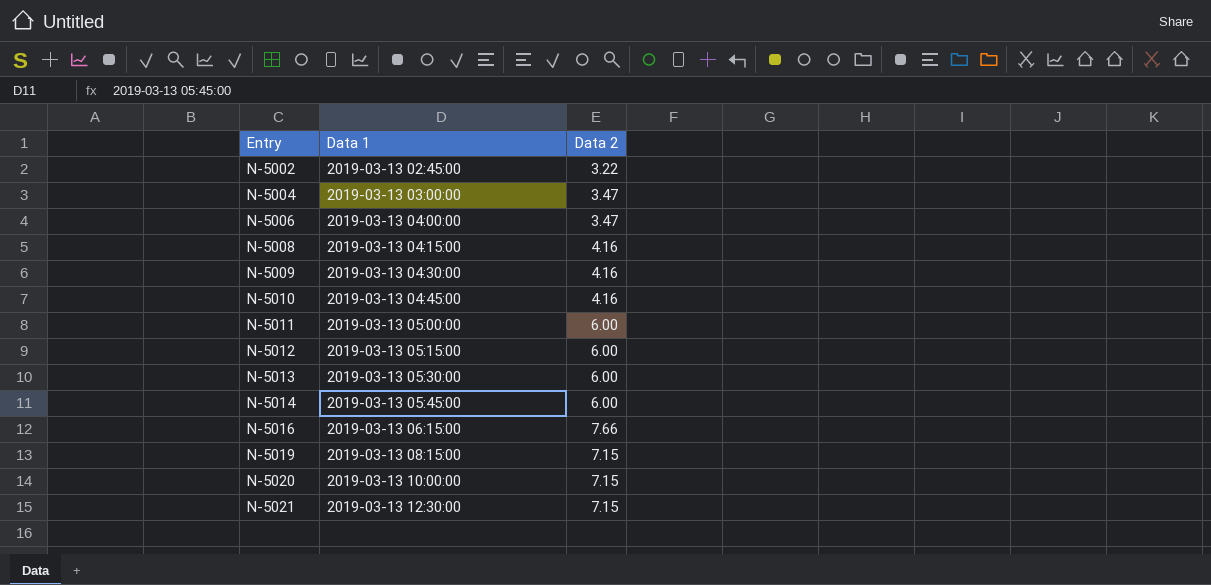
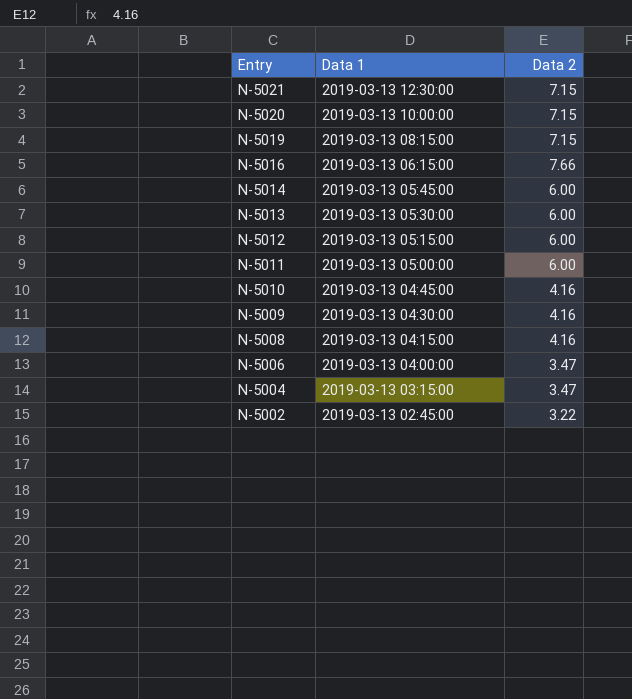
row order: Entry ascending -> Entry descending
N-5004 | Data 1: 2019-03-13 03:00:00 -> 2019-03-13 03:15:00

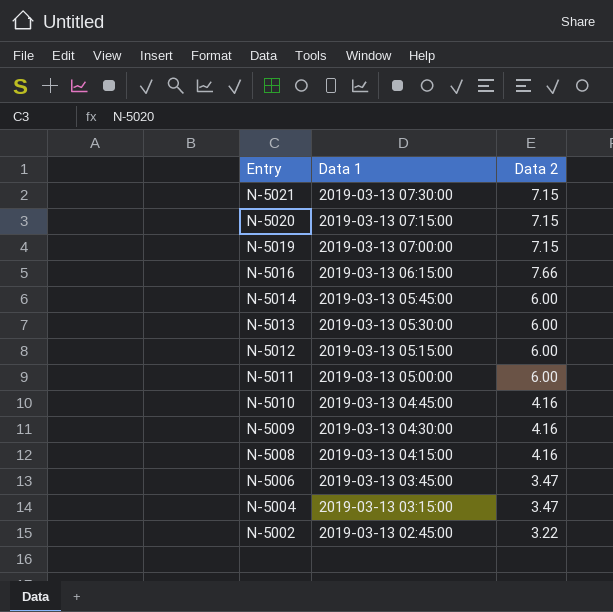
N-5021 | Data 1: 2019-03-13 12:30:00 -> 2019-03-13 07:30:00
N-5020 | Data 1: 2019-03-13 10:00:00 -> 2019-03-13 07:15:00
N-5019 | Data 1: 2019-03-13 08:15:00 -> 2019-03-13 07:00:00
N-5006 | Data 1: 2019-03-13 04:00:00 -> 2019-03-13 03:45:00

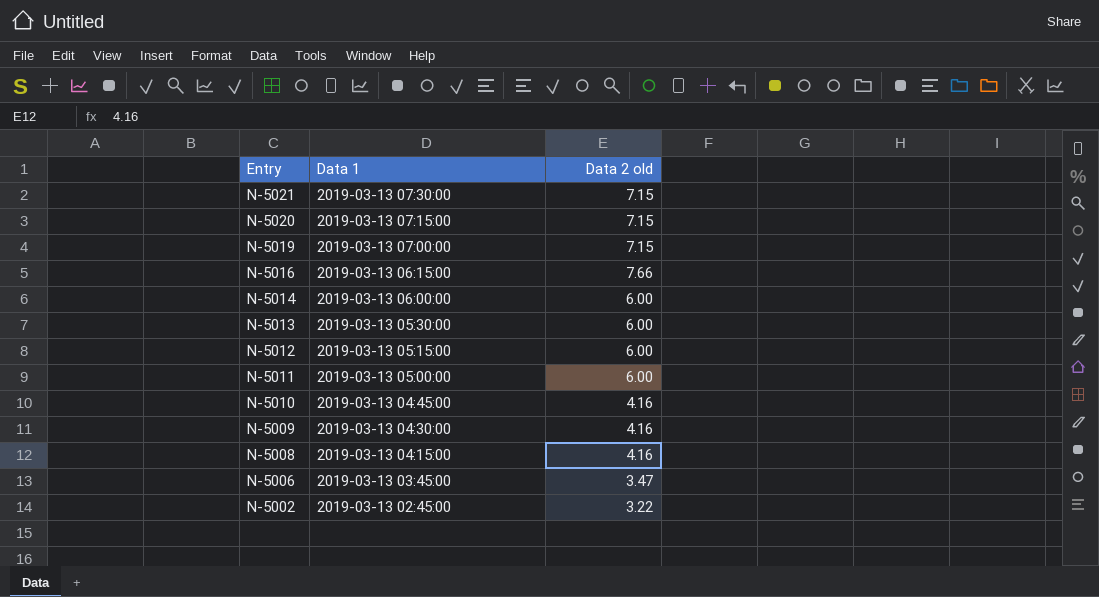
column name: Data 2 -> Data 2 old
row N-5004: 2019-03-13 03:15:00 | 3.47 -> none
N-5014 | Data 1: 2019-03-13 05:45:00 -> 2019-03-13 06:00:00

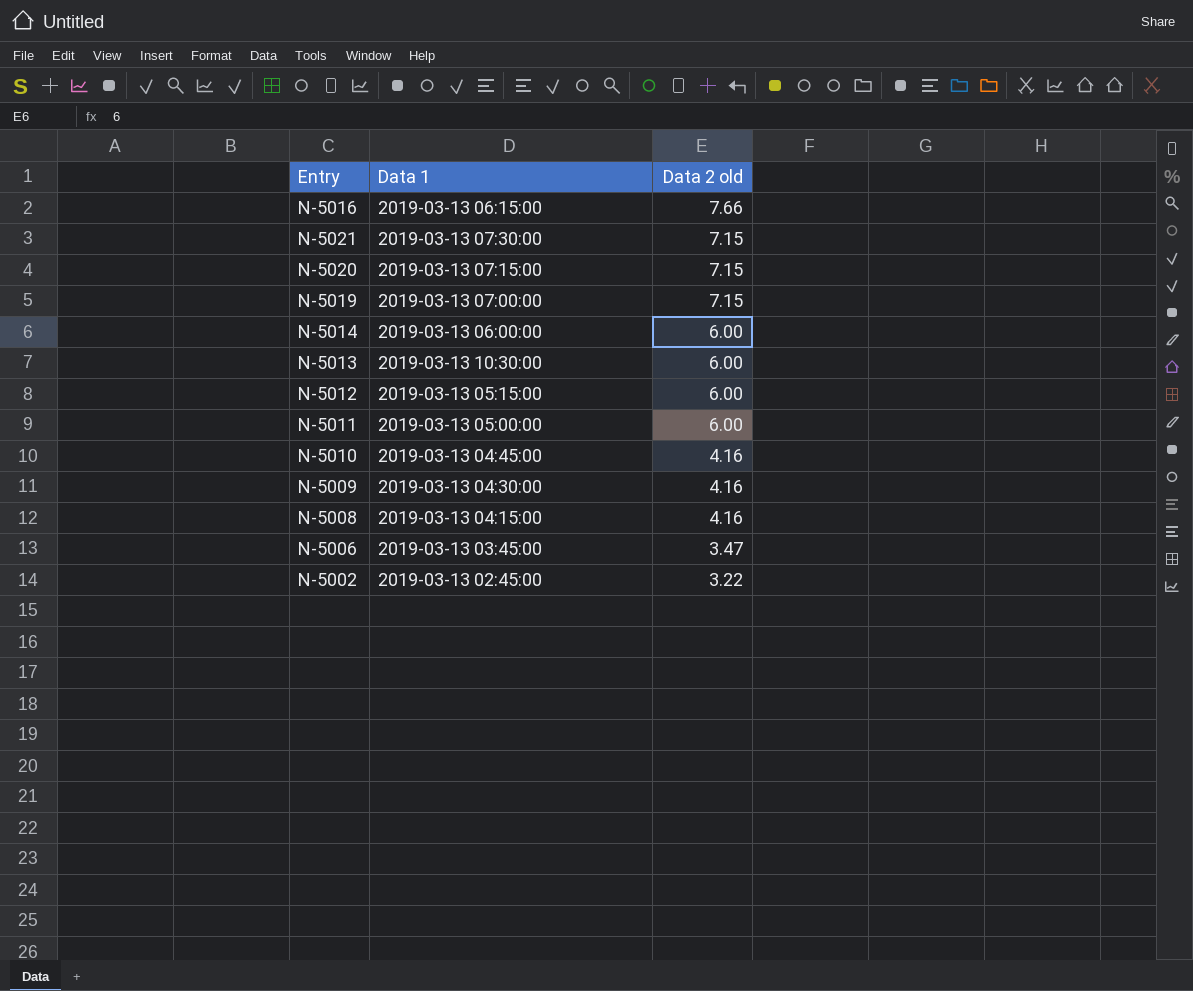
row order: Entry descending -> Data 2 old descending
N-5013 | Data 1: 2019-03-13 05:30:00 -> 2019-03-13 10:30:00

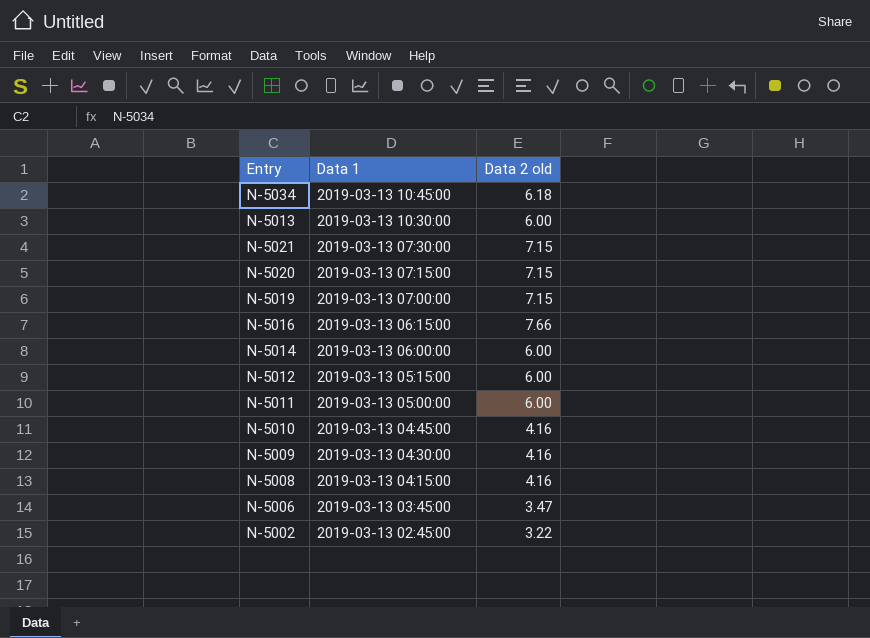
row order: Data 2 old descending -> Data 1 descending
row N-5034: none -> 2019-03-13 10:45:00 | 6.18

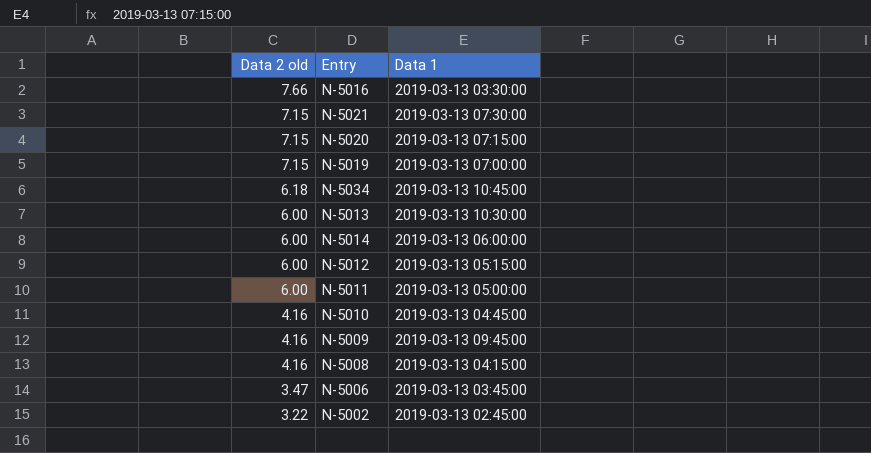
row order: Data 1 descending -> Data 2 old descending
column Data 2 old | position: 3 -> 1
N-5016 | Data 1: 2019-03-13 06:15:00 -> 2019-03-13 03:30:00
N-5009 | Data 1: 2019-03-13 04:30:00 -> 2019-03-13 09:45:00

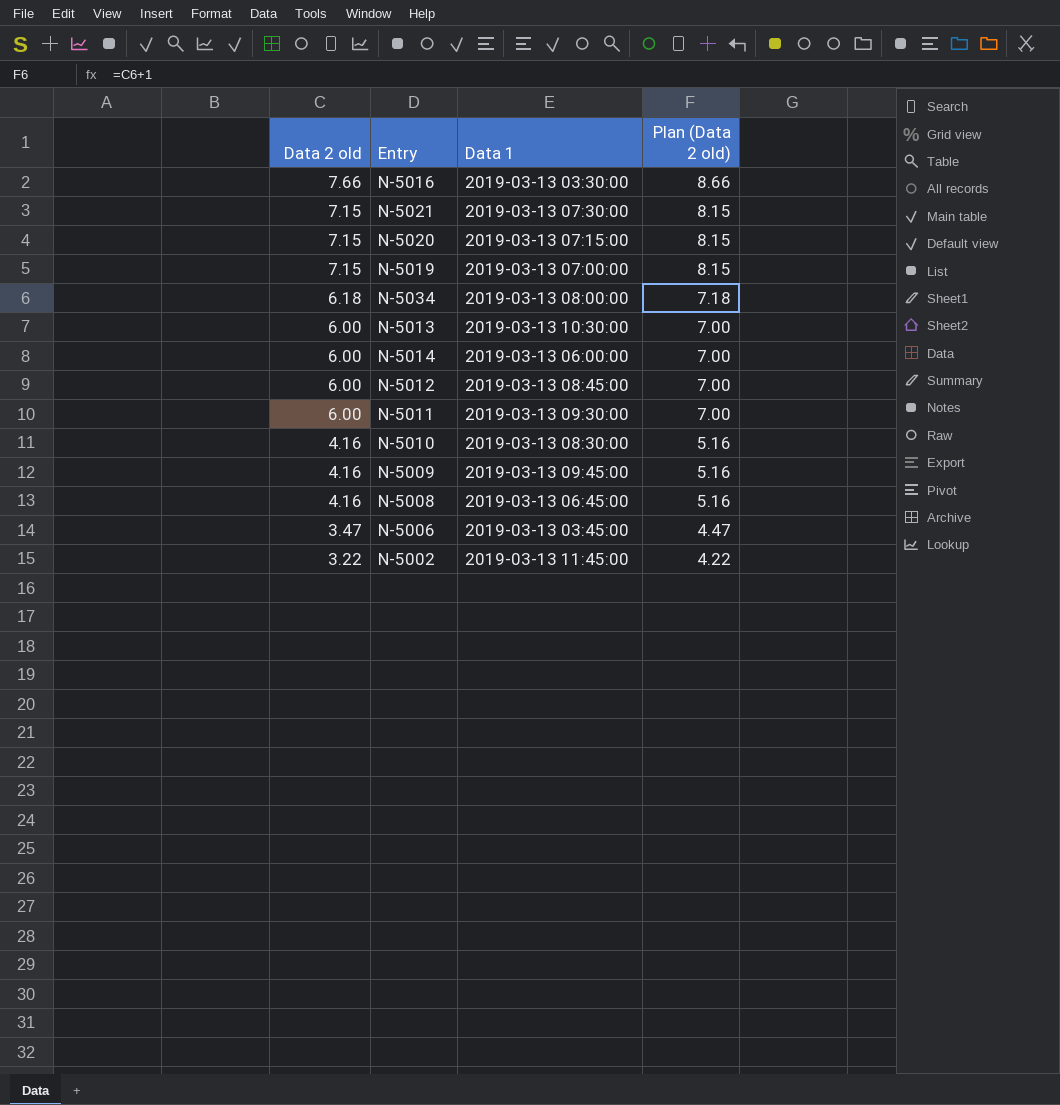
column Plan (Data 2 old) | formula: none -> [Data 2 old] + 1
N-5034 | Data 1: 2019-03-13 10:45:00 -> 2019-03-13 08:00:00
N-5012 | Data 1: 2019-03-13 05:15:00 -> 2019-03-13 08:45:00
N-5011 | Data 1: 2019-03-13 05:00:00 -> 2019-03-13 09:30:00
N-5010 | Data 1: 2019-03-13 04:45:00 -> 2019-03-13 08:30:00
N-5008 | Data 1: 2019-03-13 04:15:00 -> 2019-03-13 06:45:00
N-5002 | Data 1: 2019-03-13 02:45:00 -> 2019-03-13 11:45:00

